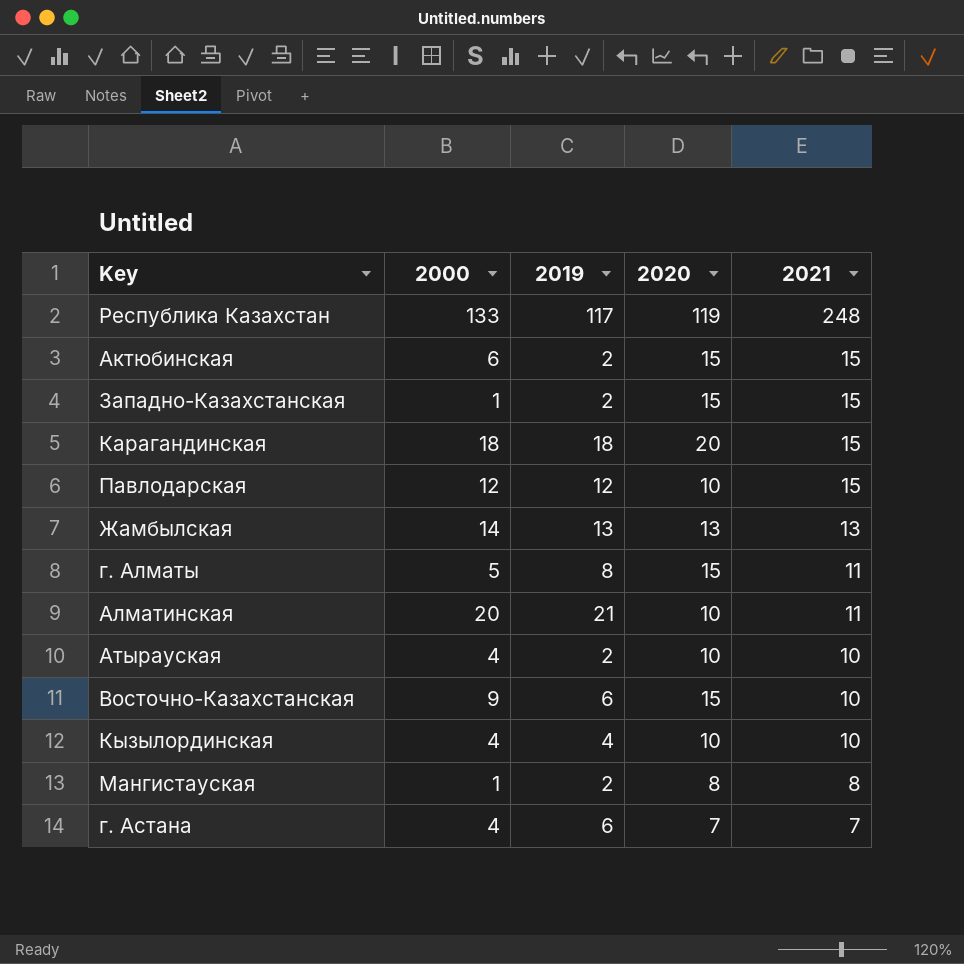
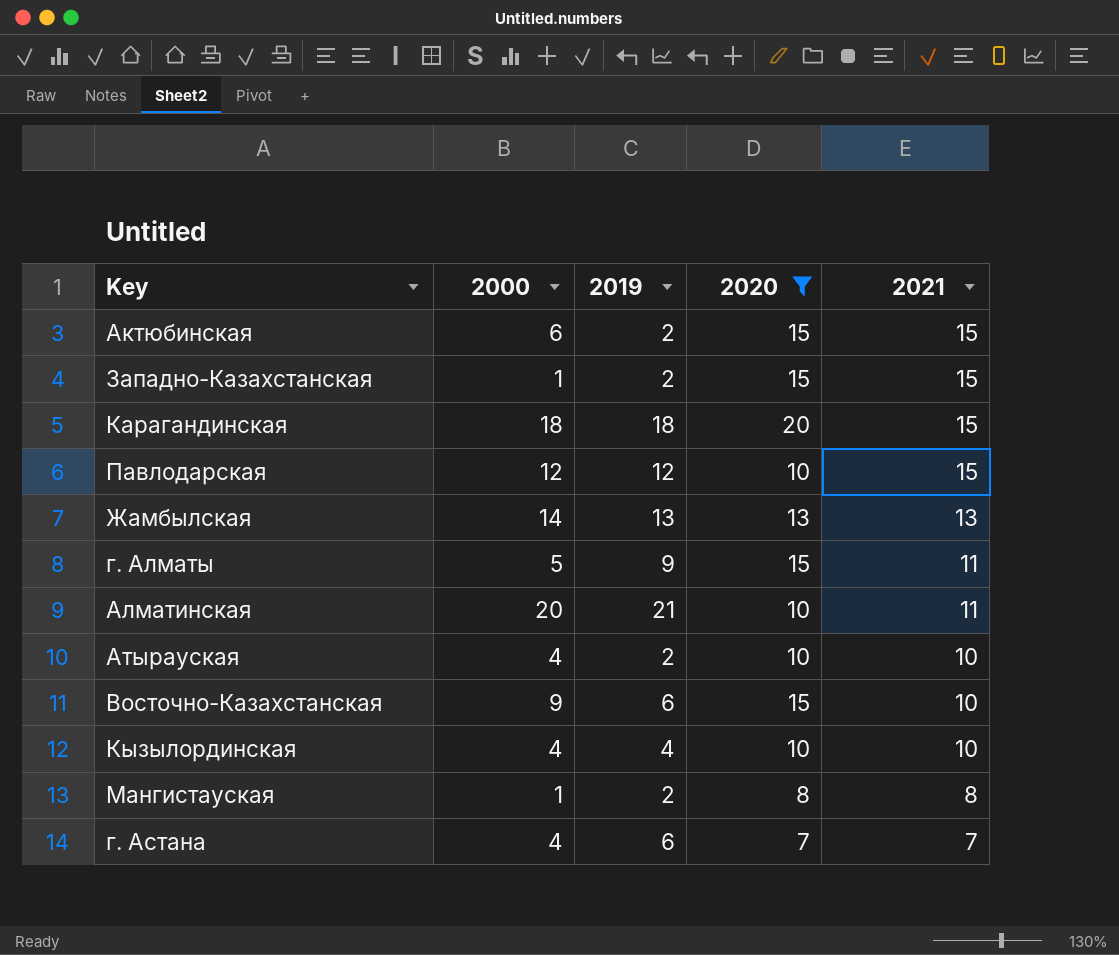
filter: none -> 2020 != 119
г. Алматы | 2019: 8 -> 9

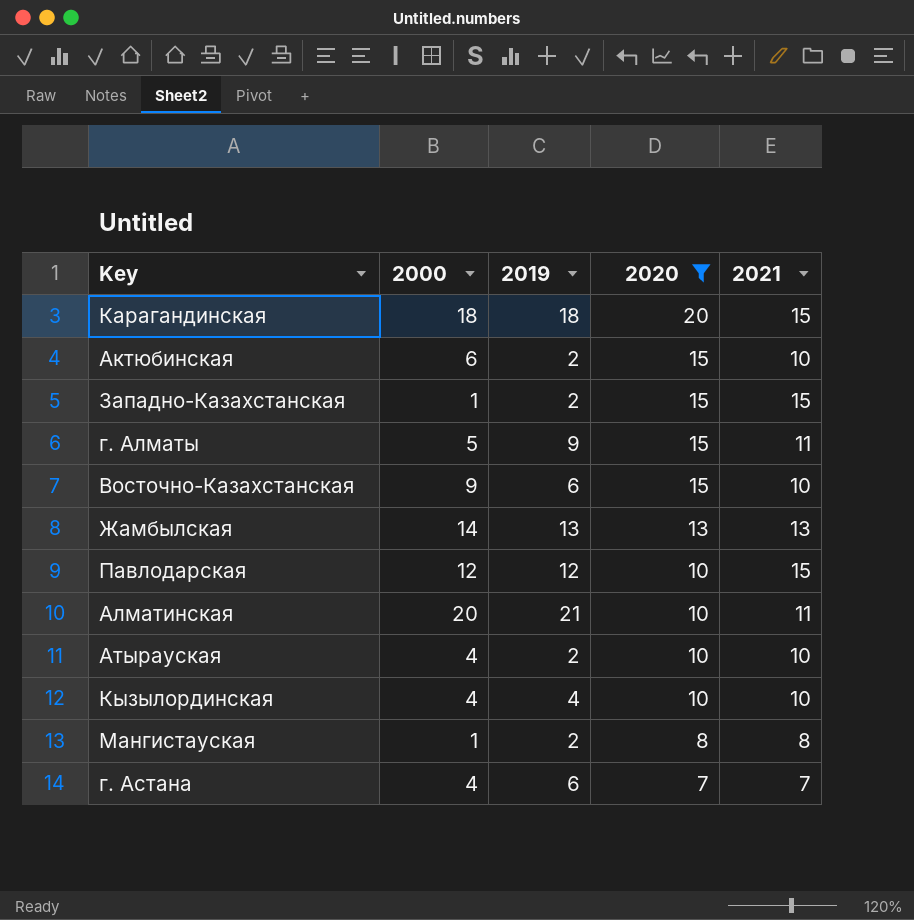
row order: 2021 descending -> 2020 descending
Актюбинская | 2021: 15 -> 10

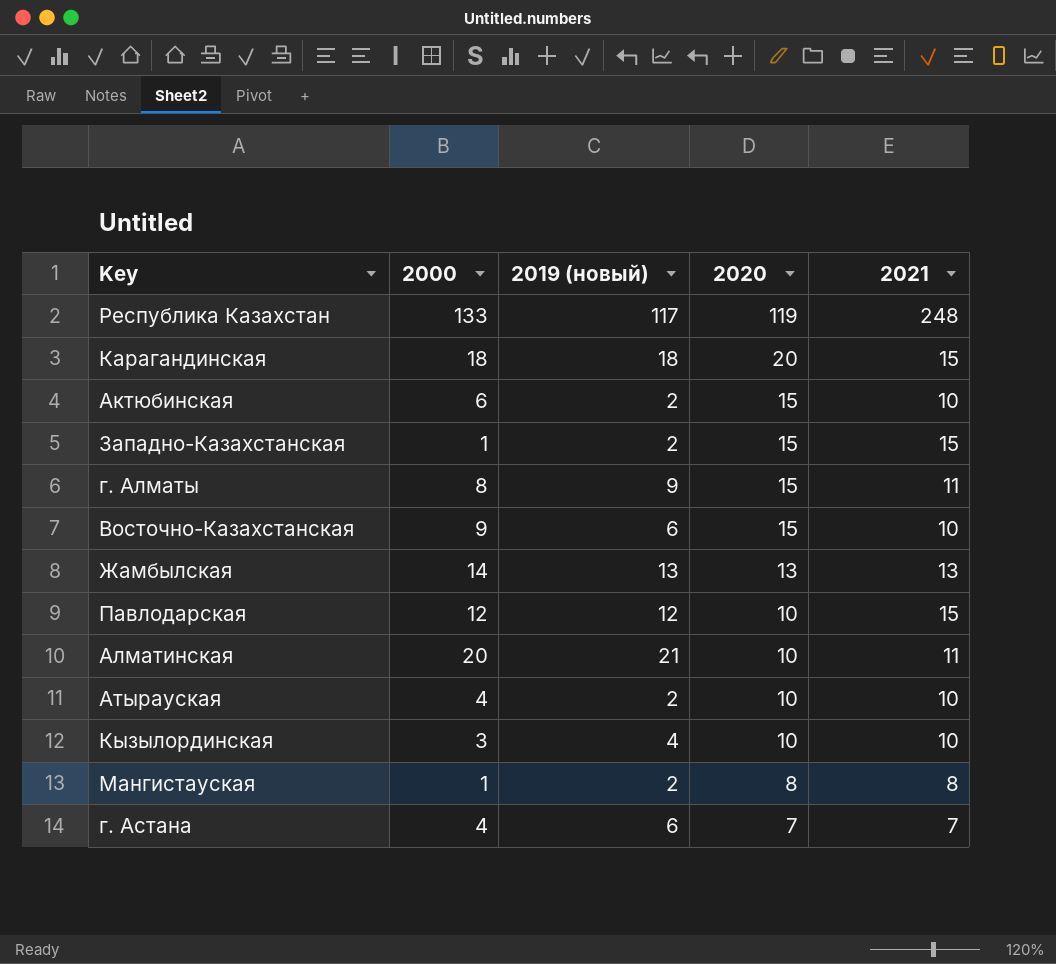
filter: 2020 != 119 -> none
column name: 2019 -> 2019 (новый)
г. Алматы | 2000: 5 -> 8
Кызылординская | 2000: 4 -> 3

